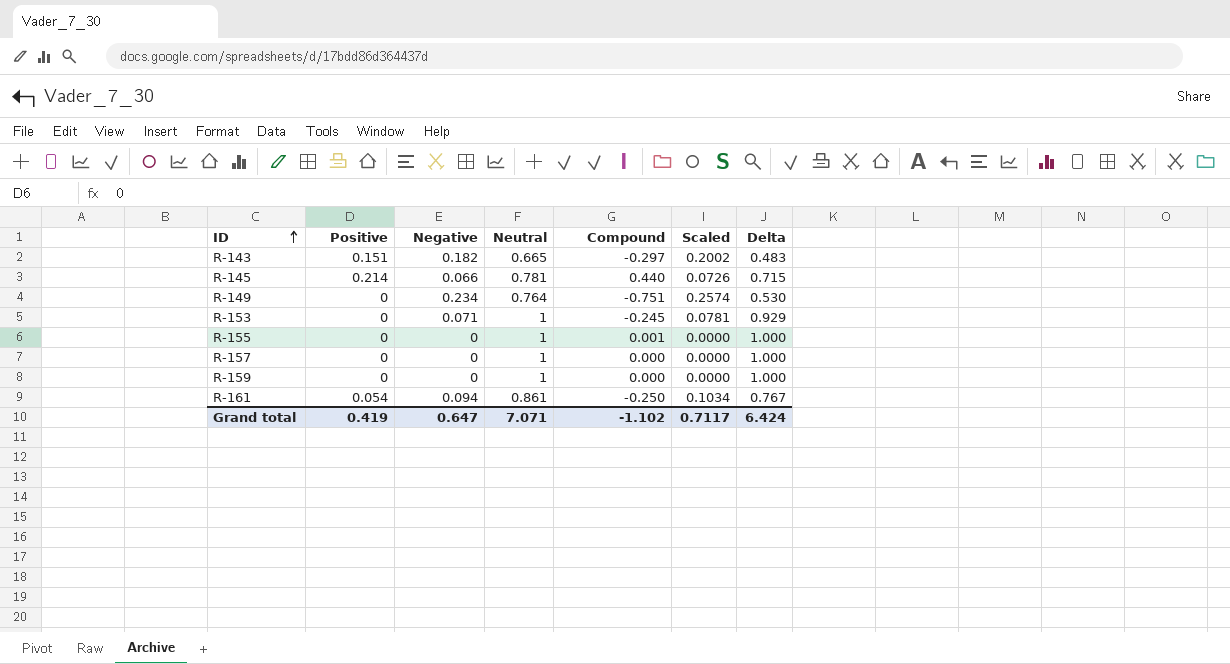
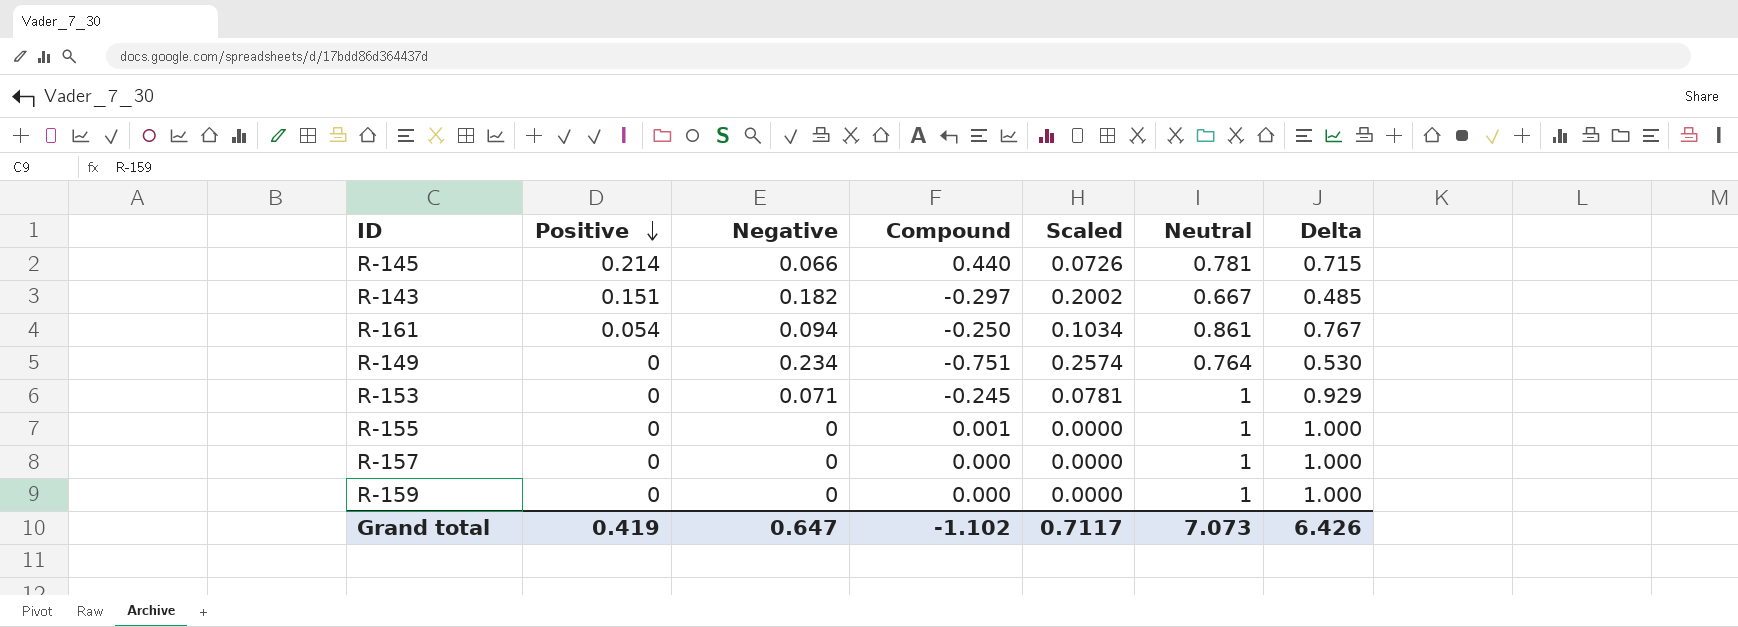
row order: ID ascending -> Positive descending
column Neutral | position: 4 -> 6
R-143 | Neutral: 0.665 -> 0.667
R-143 | Delta: 0.483 -> 0.485
Grand total | Neutral: 7.071 -> 7.073
Grand total | Delta: 6.424 -> 6.426

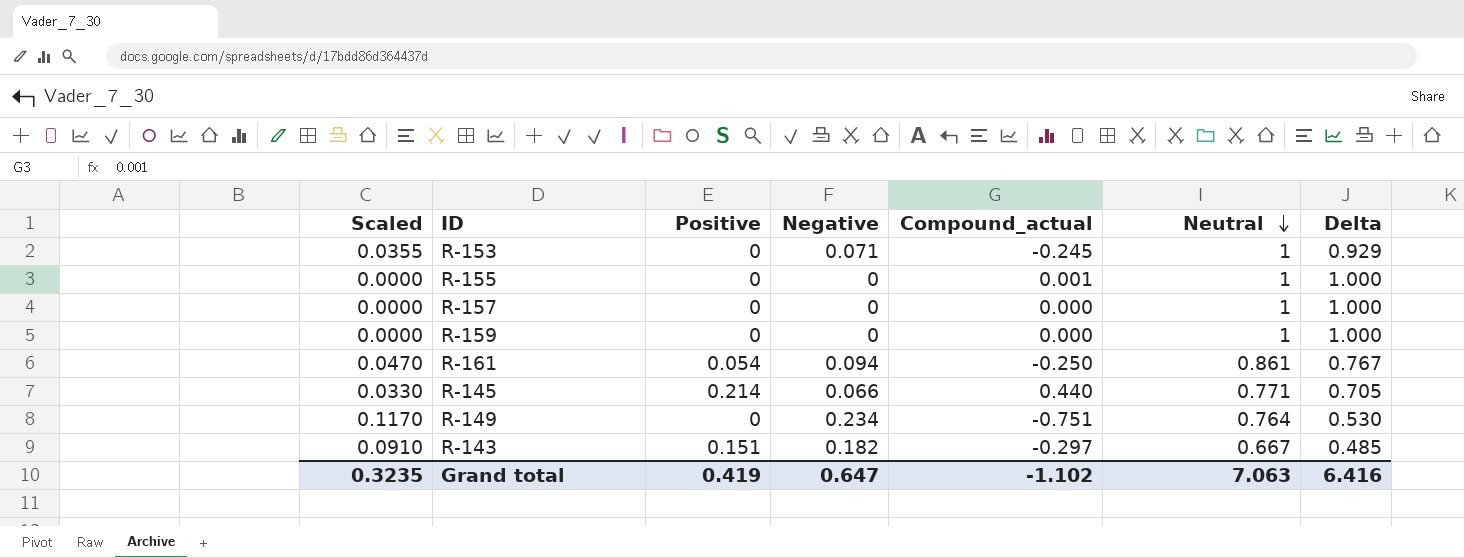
row order: Positive descending -> Neutral descending
column Scaled | formula: [Negative] * 1.1 -> [Negative] * 0.5
column Scaled | position: 5 -> 1
column name: Compound -> Compound_actual
R-145 | Neutral: 0.781 -> 0.771
R-145 | Delta: 0.715 -> 0.705
Grand total | Scaled: 0.7117 -> 0.3235
Grand total | Neutral: 7.073 -> 7.063
Grand total | Delta: 6.426 -> 6.416

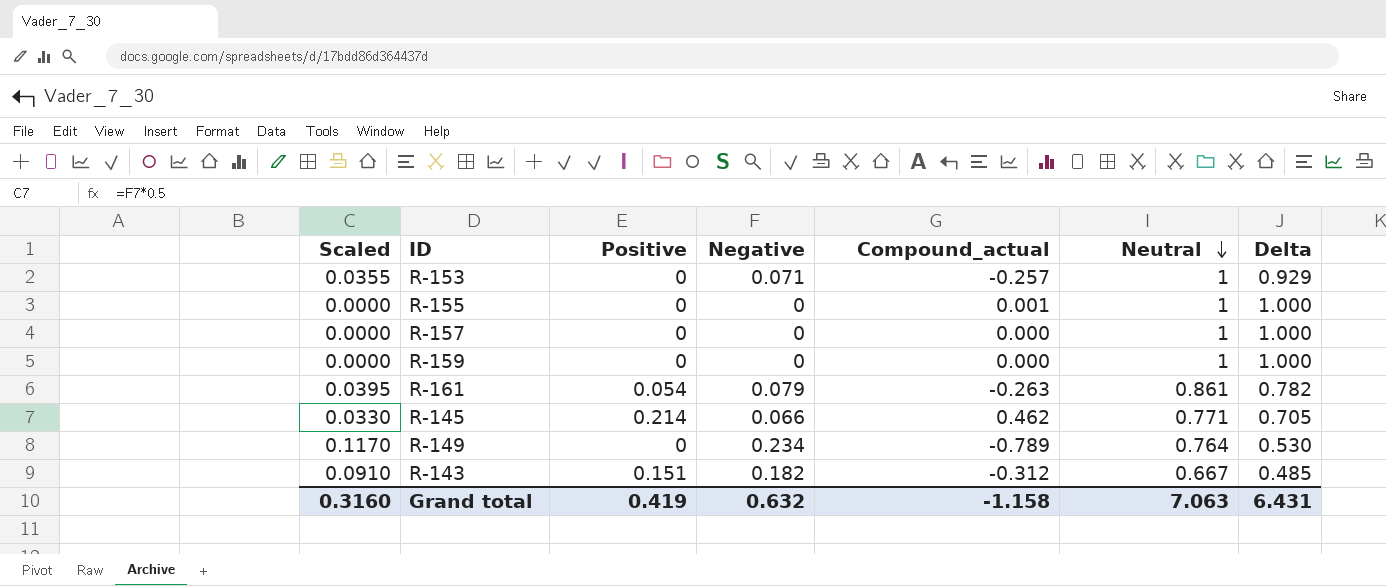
R-153 | Compound_actual: -0.245 -> -0.257
R-161 | Scaled: 0.0470 -> 0.0395
R-161 | Negative: 0.094 -> 0.079
R-161 | Compound_actual: -0.250 -> -0.263
R-161 | Delta: 0.767 -> 0.782
R-145 | Compound_actual: 0.440 -> 0.462
R-149 | Compound_actual: -0.751 -> -0.789
R-143 | Compound_actual: -0.297 -> -0.312
Grand total | Scaled: 0.3235 -> 0.3160
Grand total | Negative: 0.647 -> 0.632
Grand total | Compound_actual: -1.102 -> -1.158
Grand total | Delta: 6.416 -> 6.431

